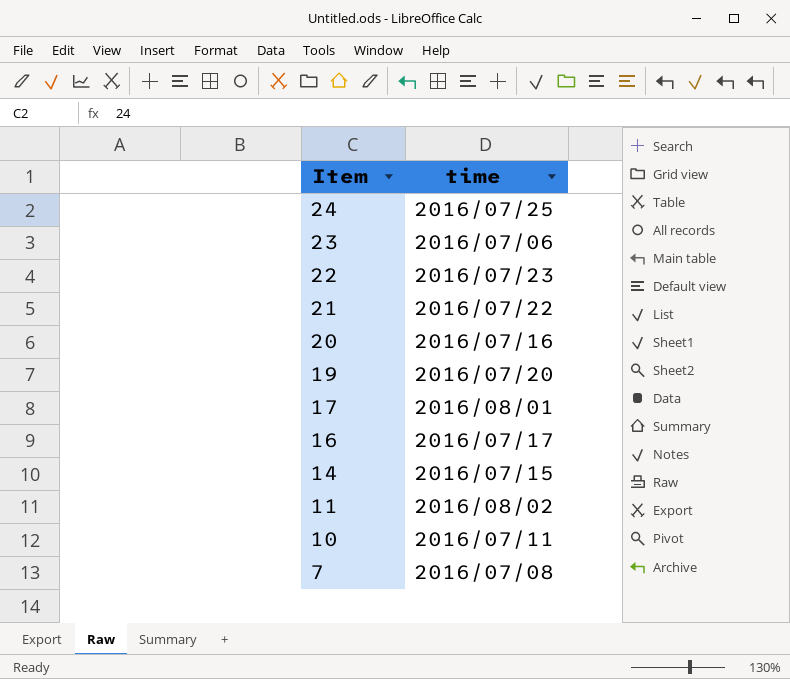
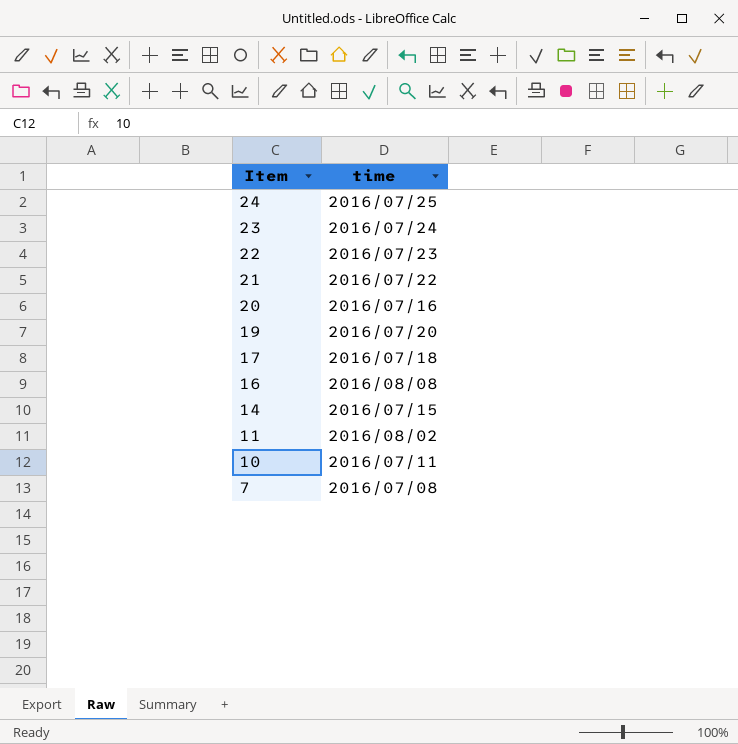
23 | time: 2016/07/06 -> 2016/07/24
17 | time: 2016/08/01 -> 2016/07/18
16 | time: 2016/07/17 -> 2016/08/08

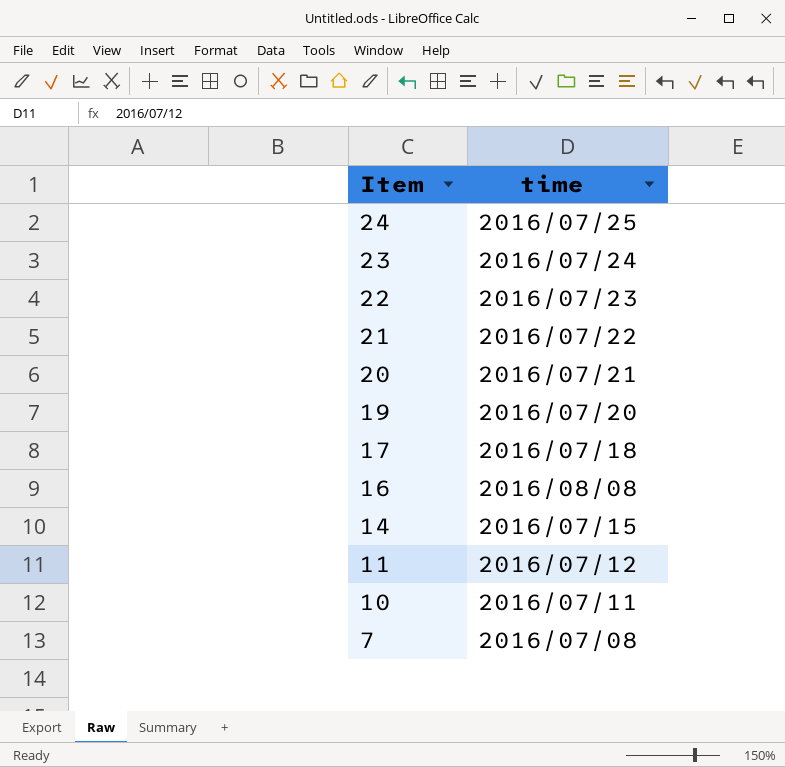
20 | time: 2016/07/16 -> 2016/07/21
11 | time: 2016/08/02 -> 2016/07/12

